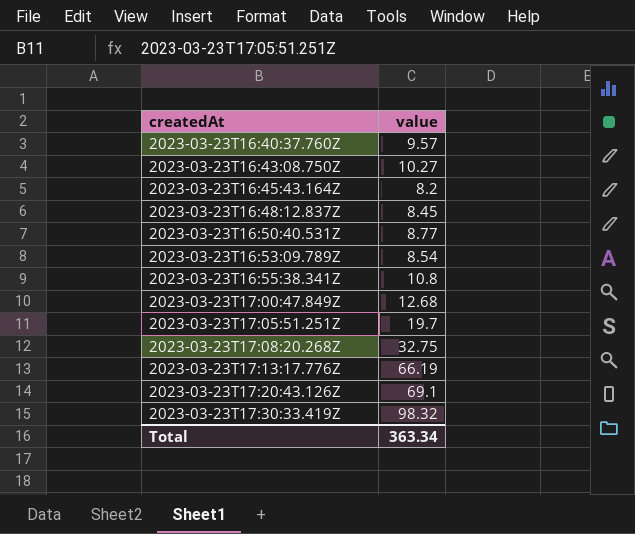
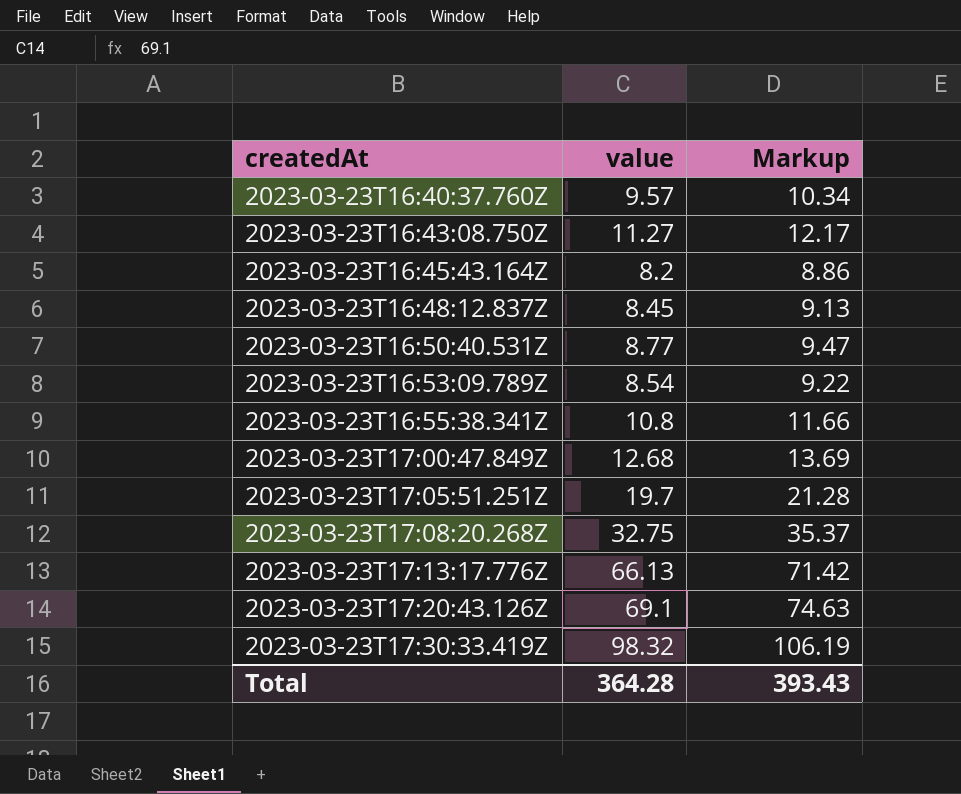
column Markup | formula: none -> [value] * 1.08
2023-03-23T16:43:08.750Z | value: 10.27 -> 11.27
2023-03-23T17:13:17.776Z | value: 66.19 -> 66.13
Total | value: 363.34 -> 364.28

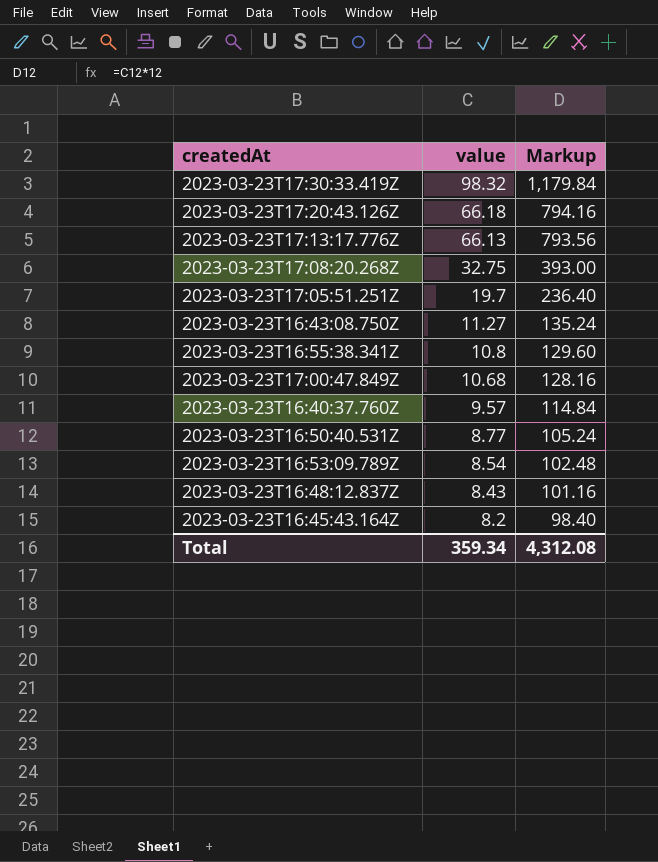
row order: createdAt ascending -> value descending
column Markup | formula: [value] * 1.08 -> [value] * 12
2023-03-23T17:20:43.126Z | value: 69.1 -> 66.18
2023-03-23T17:00:47.849Z | value: 12.68 -> 10.68
2023-03-23T16:48:12.837Z | value: 8.45 -> 8.43
Total | value: 364.28 -> 359.34
Total | Markup: 393.43 -> 4,312.08

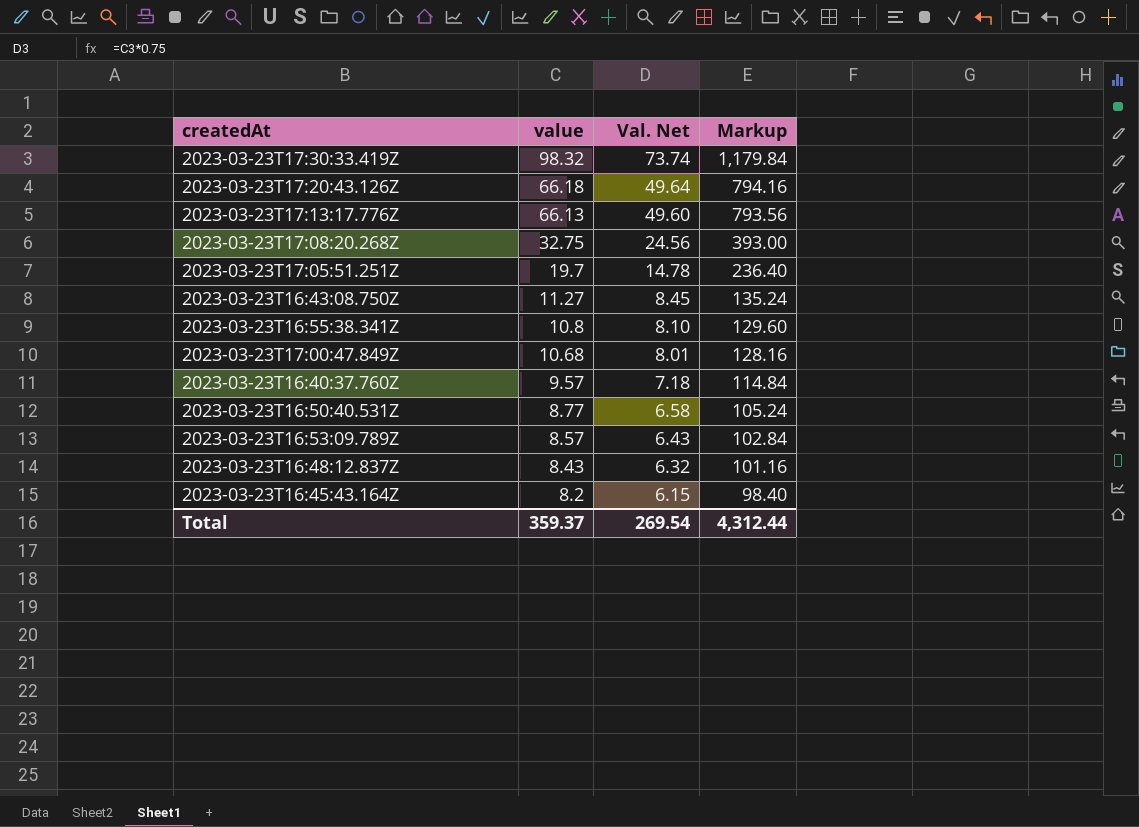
column Val. Net | formula: none -> [value] * 0.75
2023-03-23T16:53:09.789Z | value: 8.54 -> 8.57
2023-03-23T16:53:09.789Z | Markup: 102.48 -> 102.84
Total | value: 359.34 -> 359.37
Total | Markup: 4,312.08 -> 4,312.44

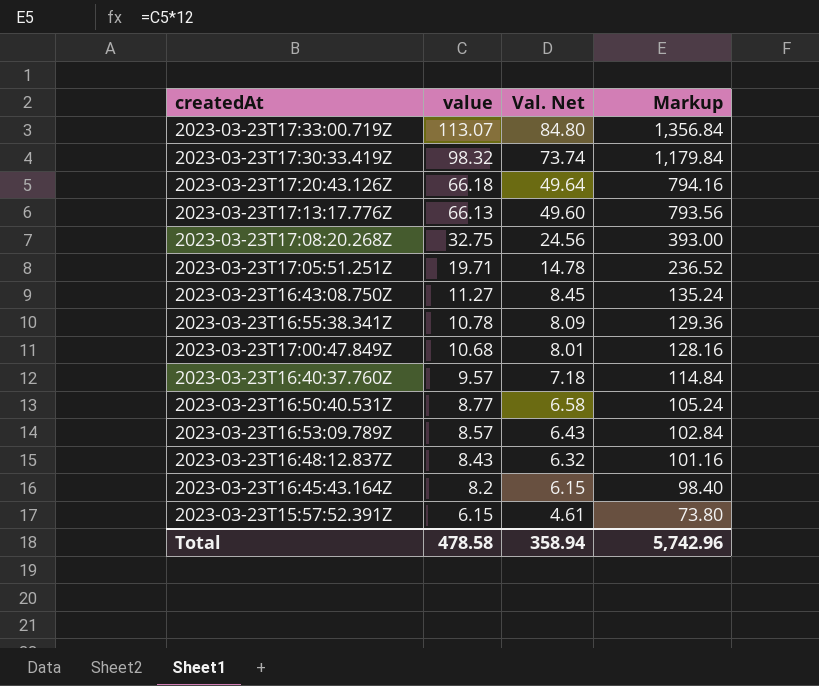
row 2023-03-23T17:33:00.719Z: none -> 113.07 | 84.80 | 1,356.84
2023-03-23T17:05:51.251Z | value: 19.7 -> 19.71
2023-03-23T17:05:51.251Z | Markup: 236.40 -> 236.52
2023-03-23T16:55:38.341Z | value: 10.8 -> 10.78
2023-03-23T16:55:38.341Z | Val. Net: 8.10 -> 8.09
2023-03-23T16:55:38.341Z | Markup: 129.60 -> 129.36
row 2023-03-23T15:57:52.391Z: none -> 6.15 | 4.61 | 73.80
Total | value: 359.37 -> 478.58
Total | Val. Net: 269.54 -> 358.94
Total | Markup: 4,312.44 -> 5,742.96

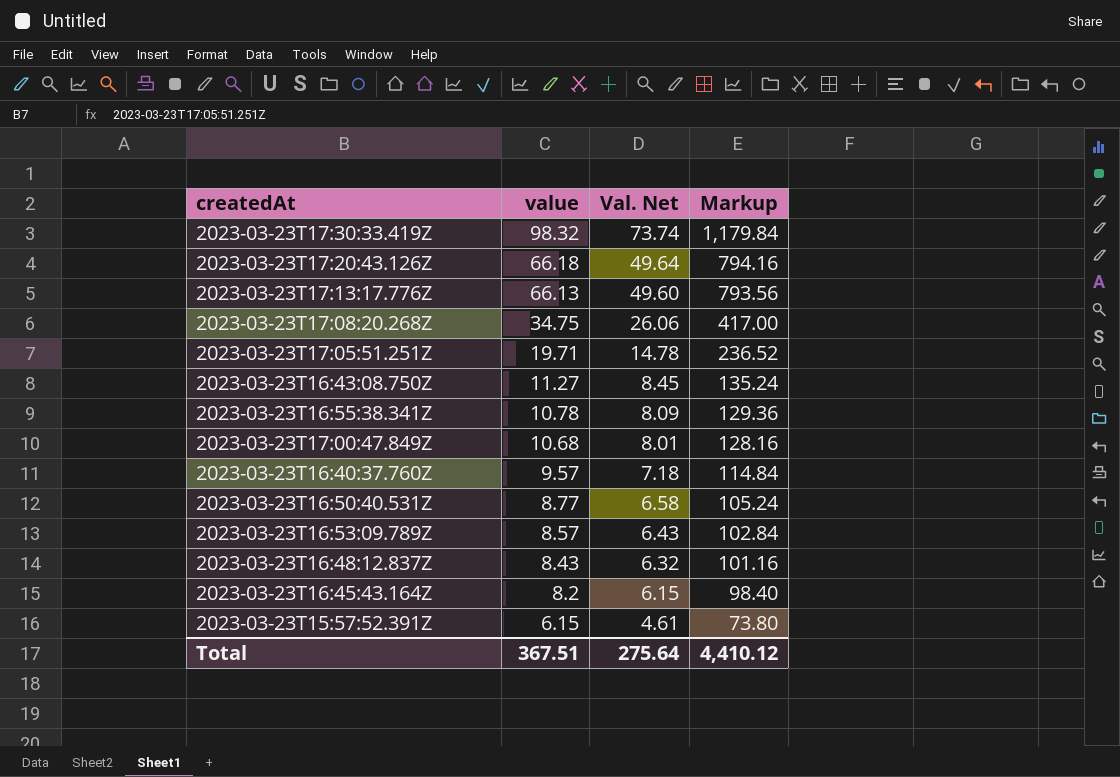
row 2023-03-23T17:33:00.719Z: 113.07 | 84.80 | 1,356.84 -> none
2023-03-23T17:08:20.268Z | value: 32.75 -> 34.75
2023-03-23T17:08:20.268Z | Val. Net: 24.56 -> 26.06
2023-03-23T17:08:20.268Z | Markup: 393.00 -> 417.00
Total | value: 478.58 -> 367.51
Total | Val. Net: 358.94 -> 275.64
Total | Markup: 5,742.96 -> 4,410.12

